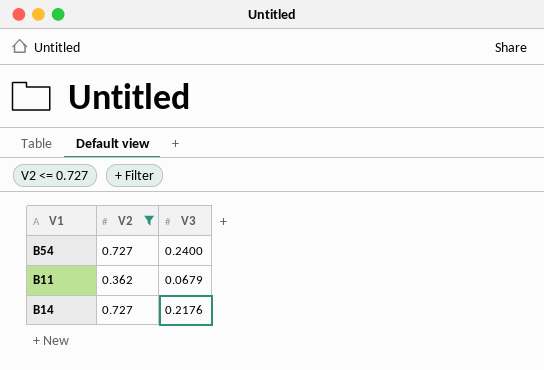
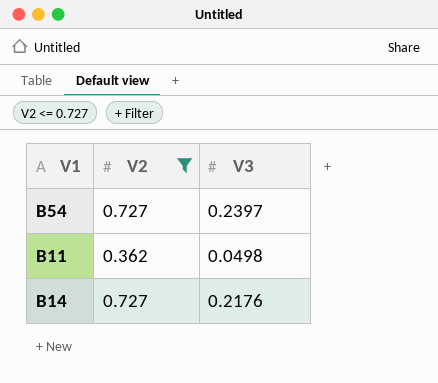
B54 | V3: 0.2400 -> 0.2397
B11 | V3: 0.0679 -> 0.0498

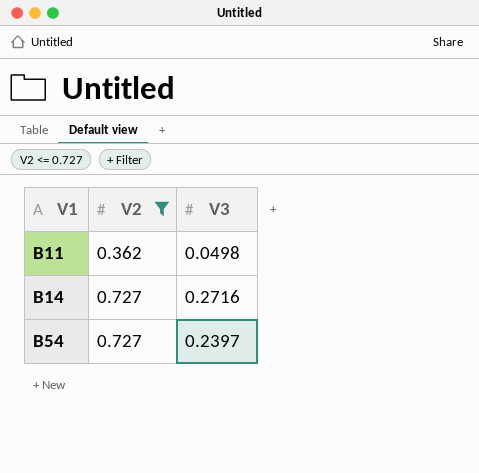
row order: none -> V1 ascending
B14 | V3: 0.2176 -> 0.2716

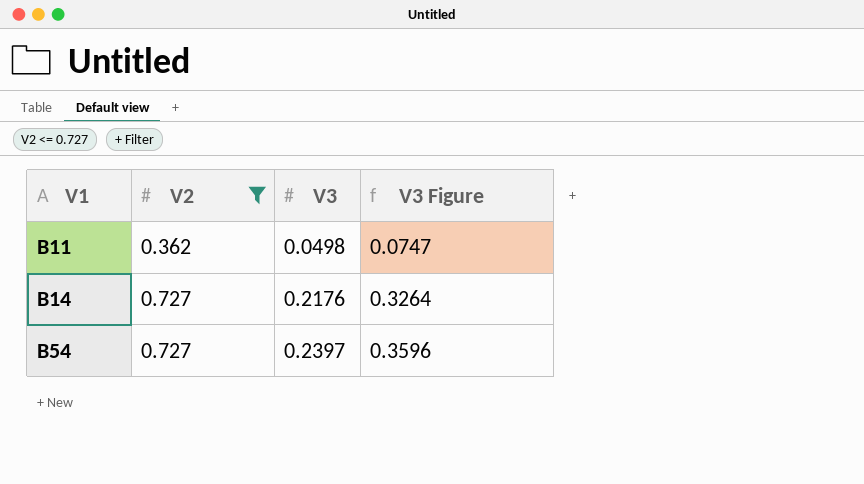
column V3 Figure | formula: none -> [V3] * 1.5
B14 | V3: 0.2716 -> 0.2176

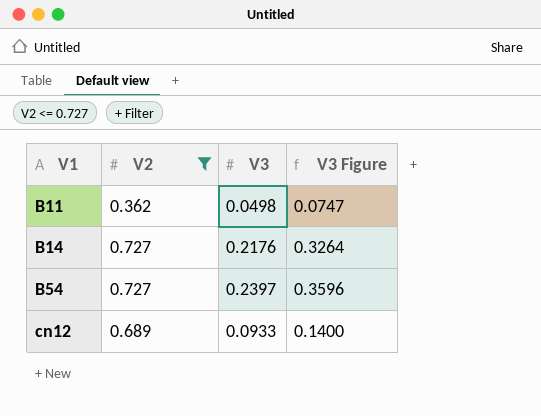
row cn12: none -> 0.689 | 0.0933 | 0.1400

